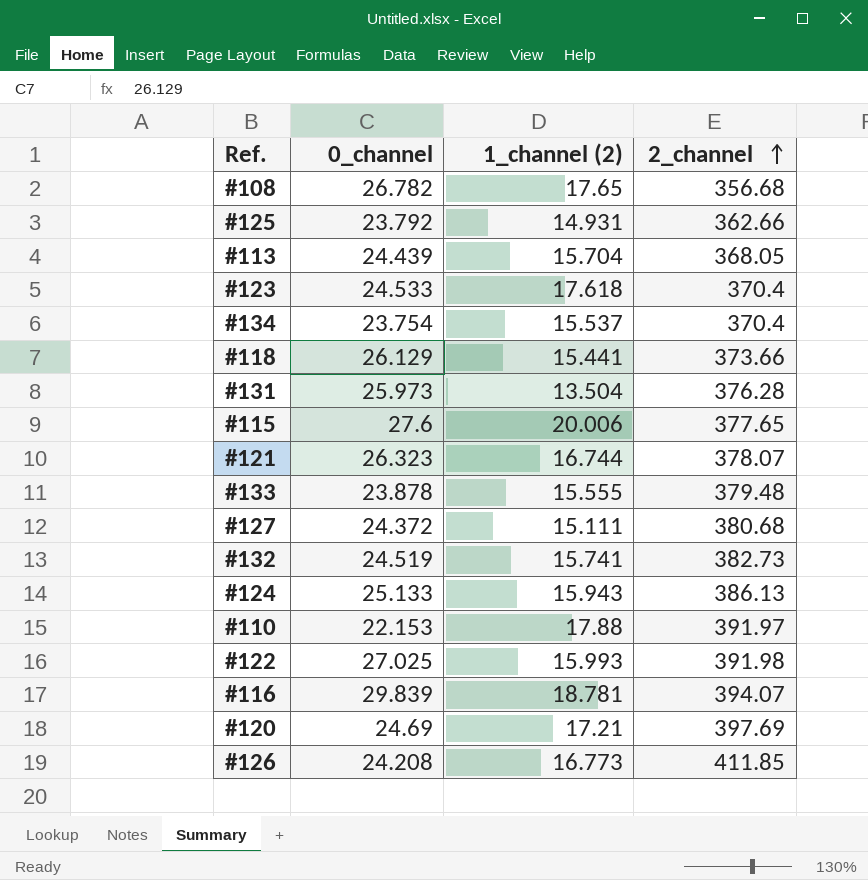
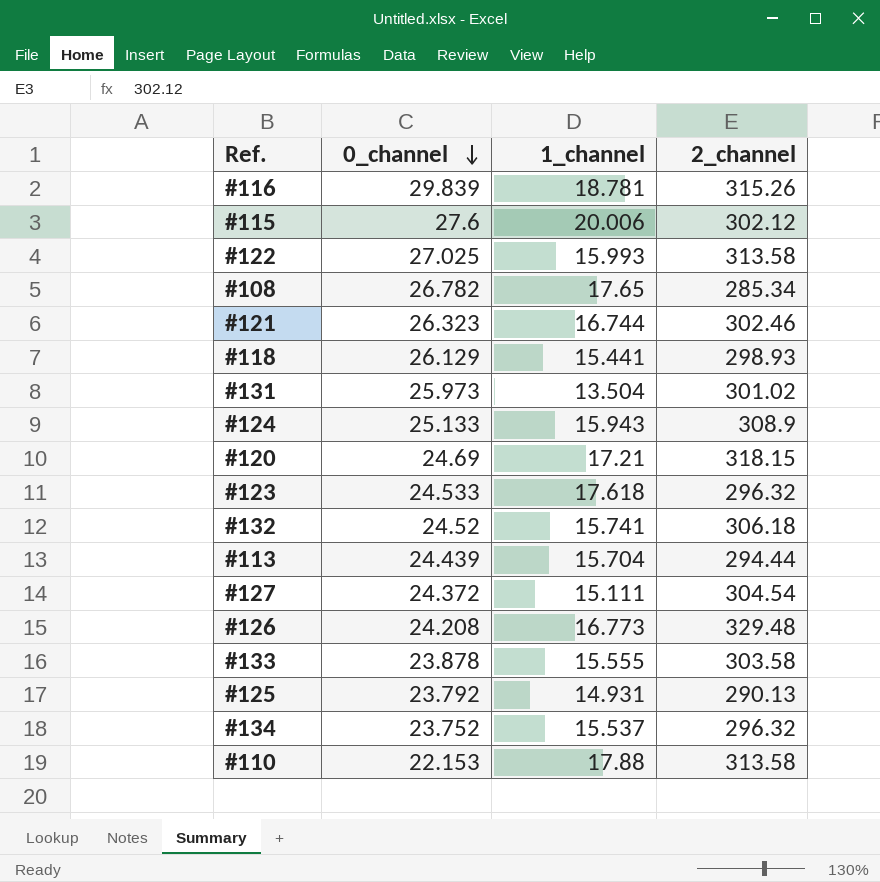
row order: 2_channel ascending -> 0_channel descending
column name: 1_channel (2) -> 1_channel
#116 | 2_channel: 394.07 -> 315.26
#115 | 2_channel: 377.65 -> 302.12
#122 | 2_channel: 391.98 -> 313.58
#108 | 2_channel: 356.68 -> 285.34
#121 | 2_channel: 378.07 -> 302.46
#118 | 2_channel: 373.66 -> 298.93
#131 | 2_channel: 376.28 -> 301.02
#124 | 2_channel: 386.13 -> 308.9
#120 | 2_channel: 397.69 -> 318.15
#123 | 2_channel: 370.4 -> 296.32
#132 | 0_channel: 24.519 -> 24.52
#132 | 2_channel: 382.73 -> 306.18
#113 | 2_channel: 368.05 -> 294.44
#127 | 2_channel: 380.68 -> 304.54
#126 | 2_channel: 411.85 -> 329.48
#133 | 2_channel: 379.48 -> 303.58
#125 | 2_channel: 362.66 -> 290.13
#134 | 0_channel: 23.754 -> 23.752
#134 | 2_channel: 370.4 -> 296.32
#110 | 2_channel: 391.97 -> 313.58

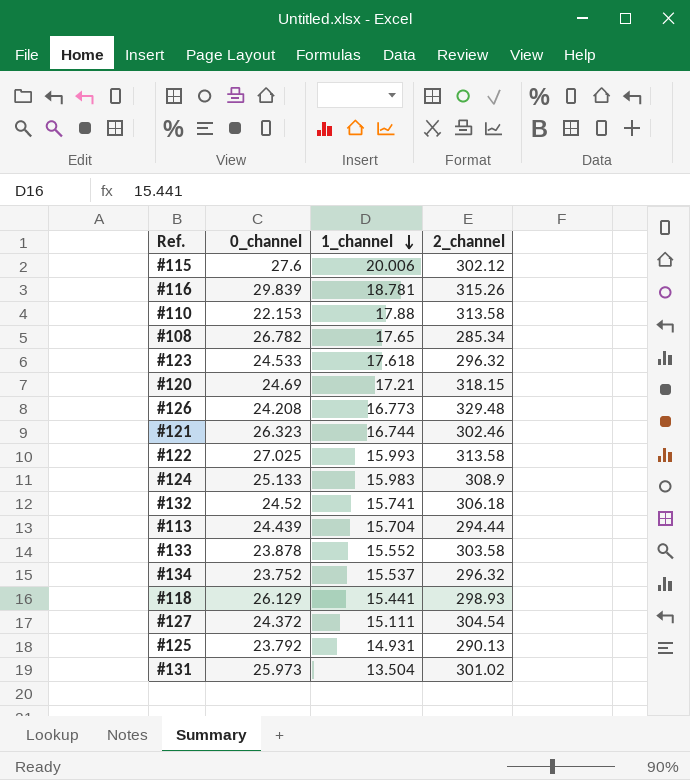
row order: 0_channel descending -> 1_channel descending
#124 | 1_channel: 15.943 -> 15.983
#133 | 1_channel: 15.555 -> 15.552

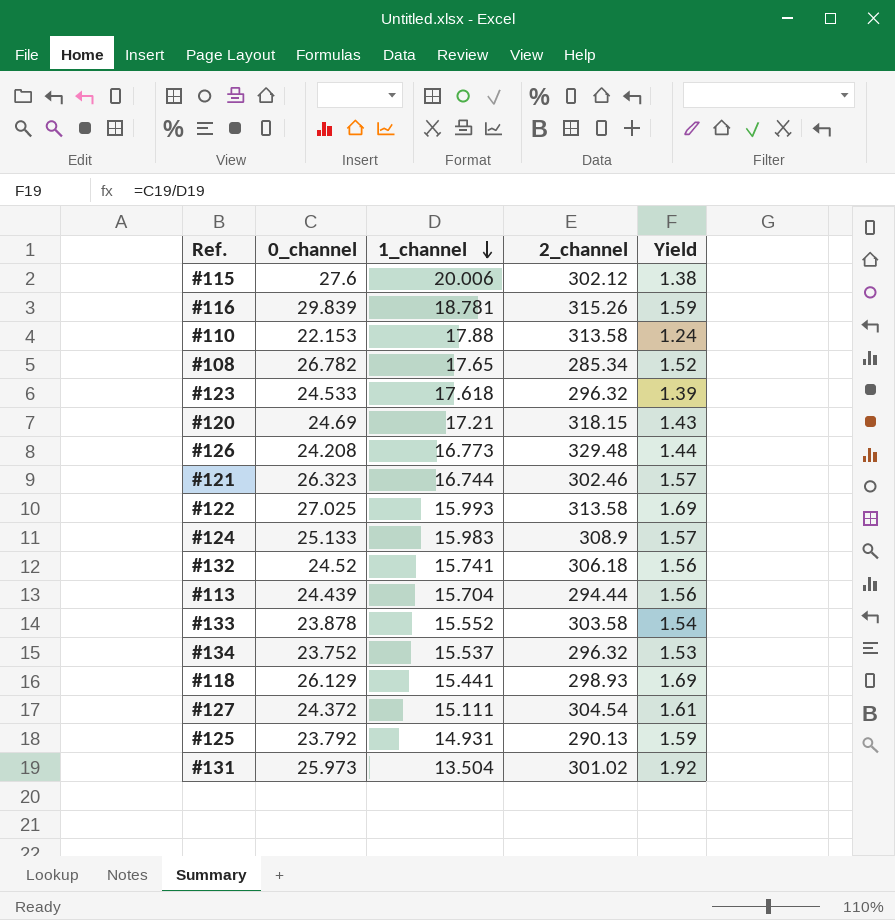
column Yield | formula: none -> [0_channel] / [1_channel]

